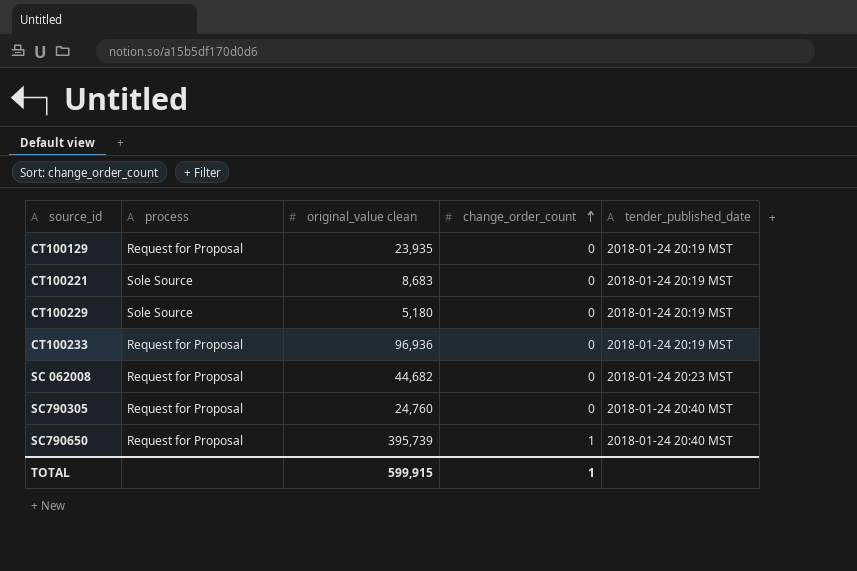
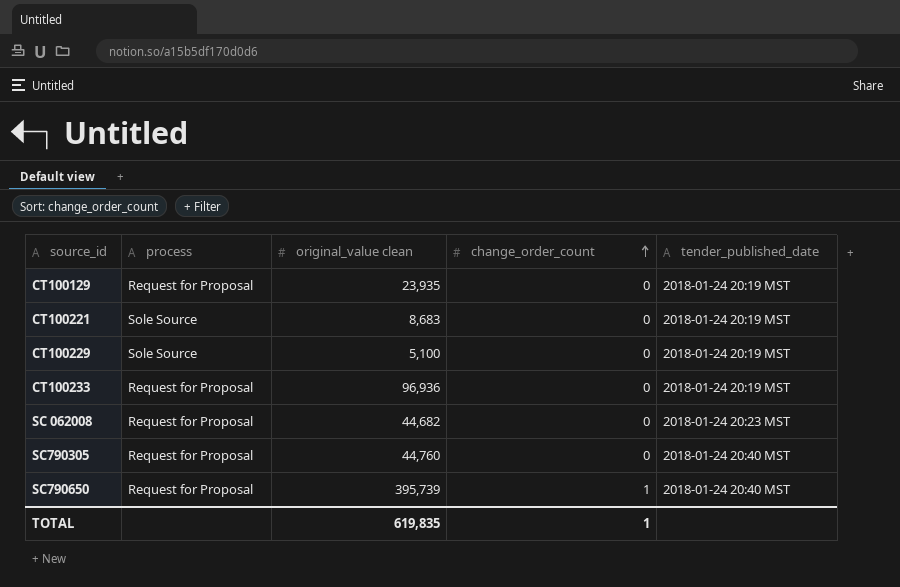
CT100229 | original_value clean: 5,180 -> 5,100
SC790305 | original_value clean: 24,760 -> 44,760
TOTAL | original_value clean: 599,915 -> 619,835

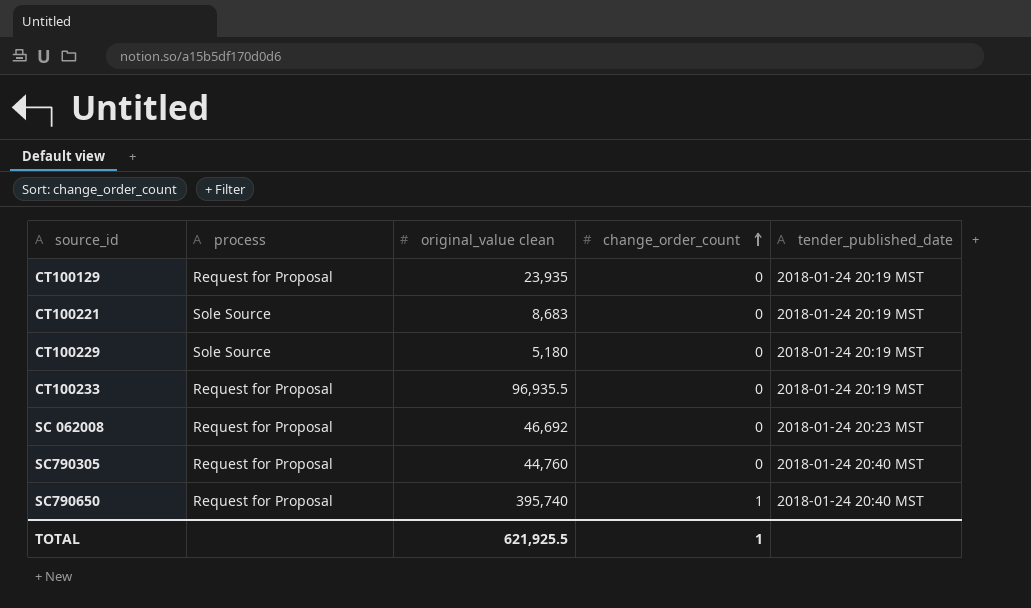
CT100229 | original_value clean: 5,100 -> 5,180
CT100233 | original_value clean: 96,936 -> 96,935.5
SC 062008 | original_value clean: 44,682 -> 46,692
SC790650 | original_value clean: 395,739 -> 395,740
TOTAL | original_value clean: 619,835 -> 621,925.5

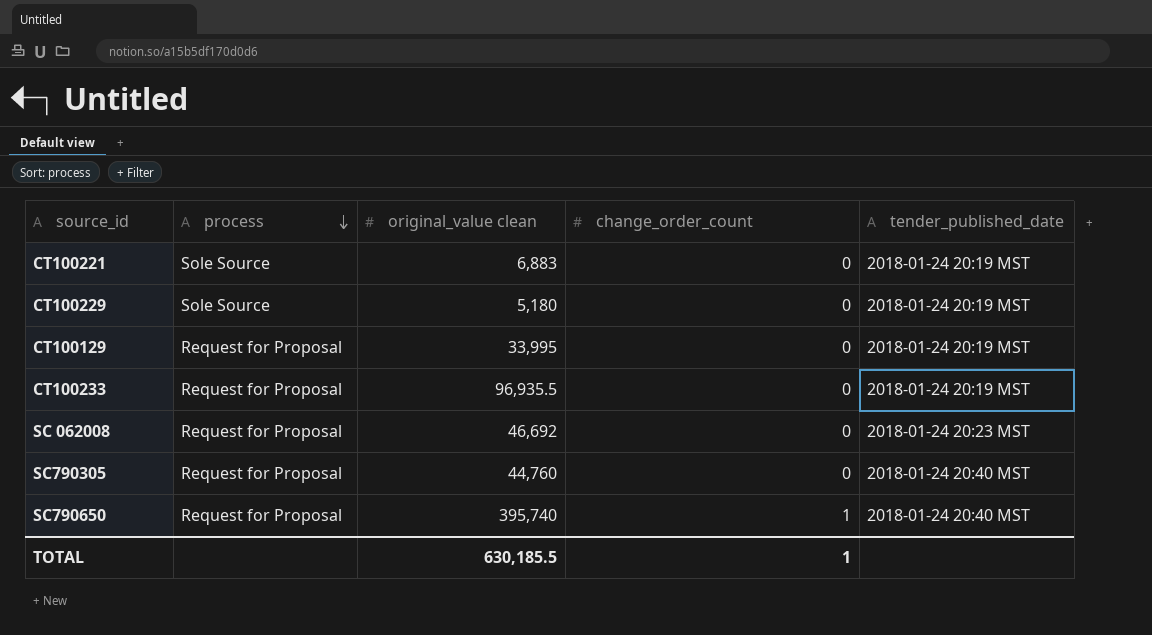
row order: change_order_count ascending -> process descending
CT100221 | original_value clean: 8,683 -> 6,883
CT100129 | original_value clean: 23,935 -> 33,995
TOTAL | original_value clean: 621,925.5 -> 630,185.5

